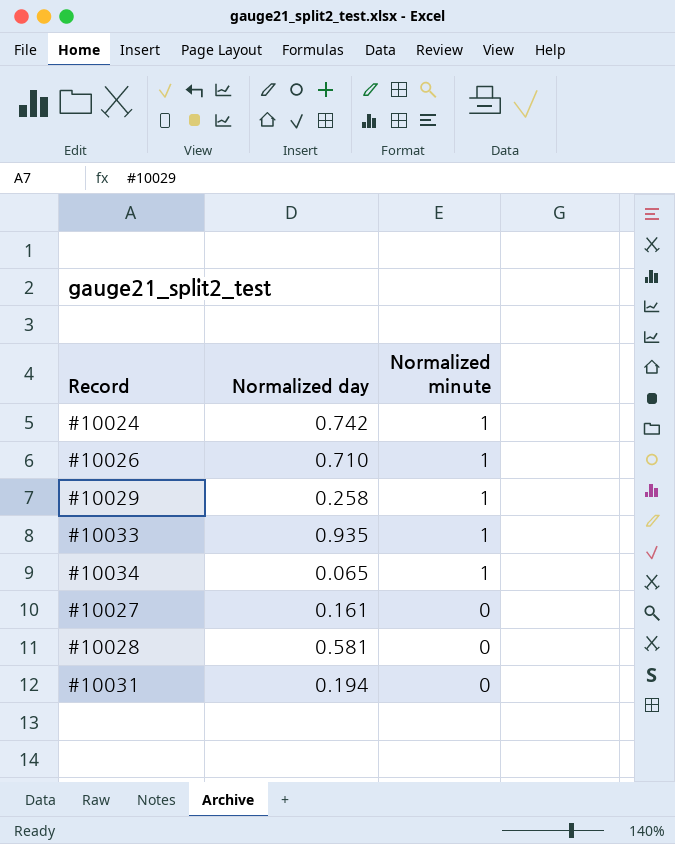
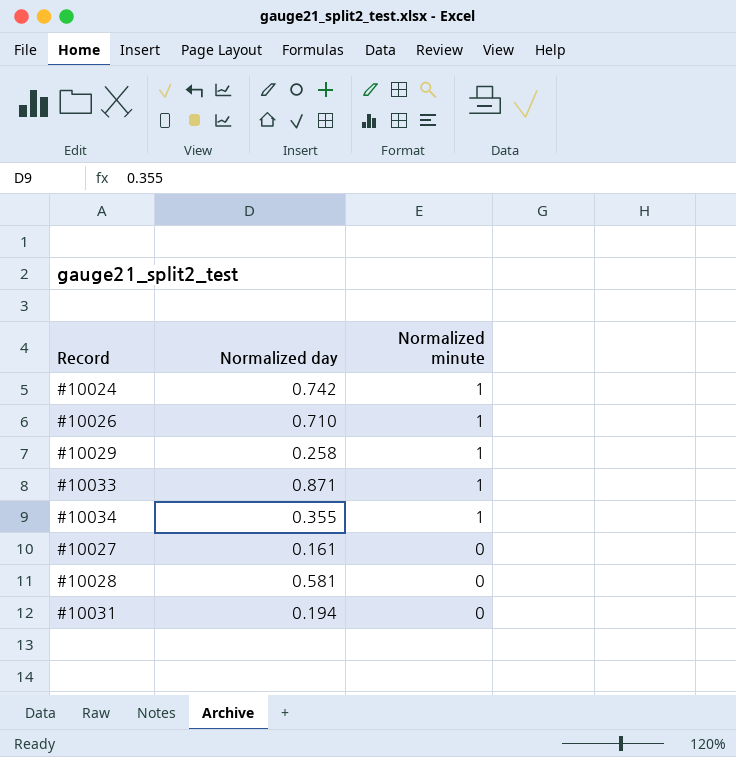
#10033 | Normalized day: 0.935 -> 0.871
#10034 | Normalized day: 0.065 -> 0.355

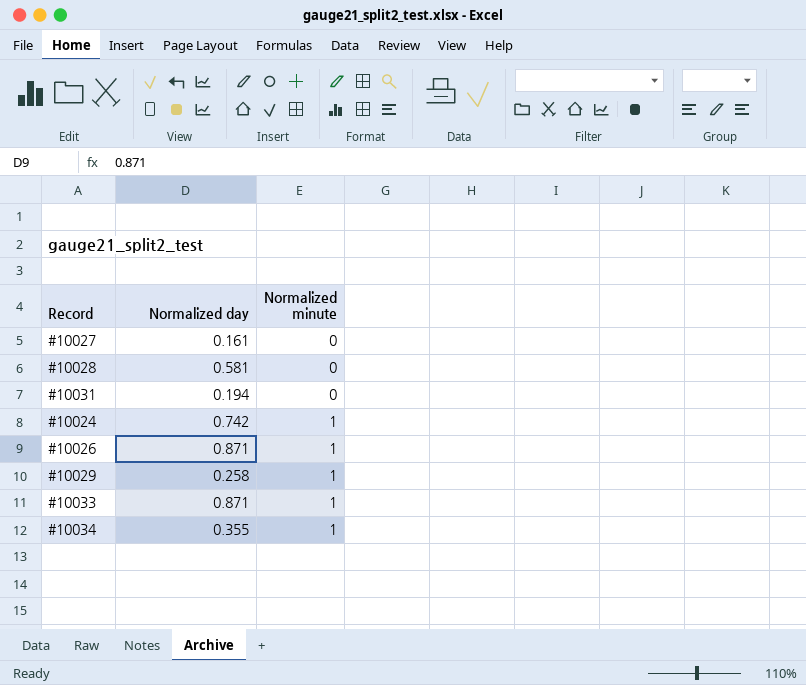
row order: Normalized minute descending -> Normalized minute ascending
#10026 | Normalized day: 0.710 -> 0.871

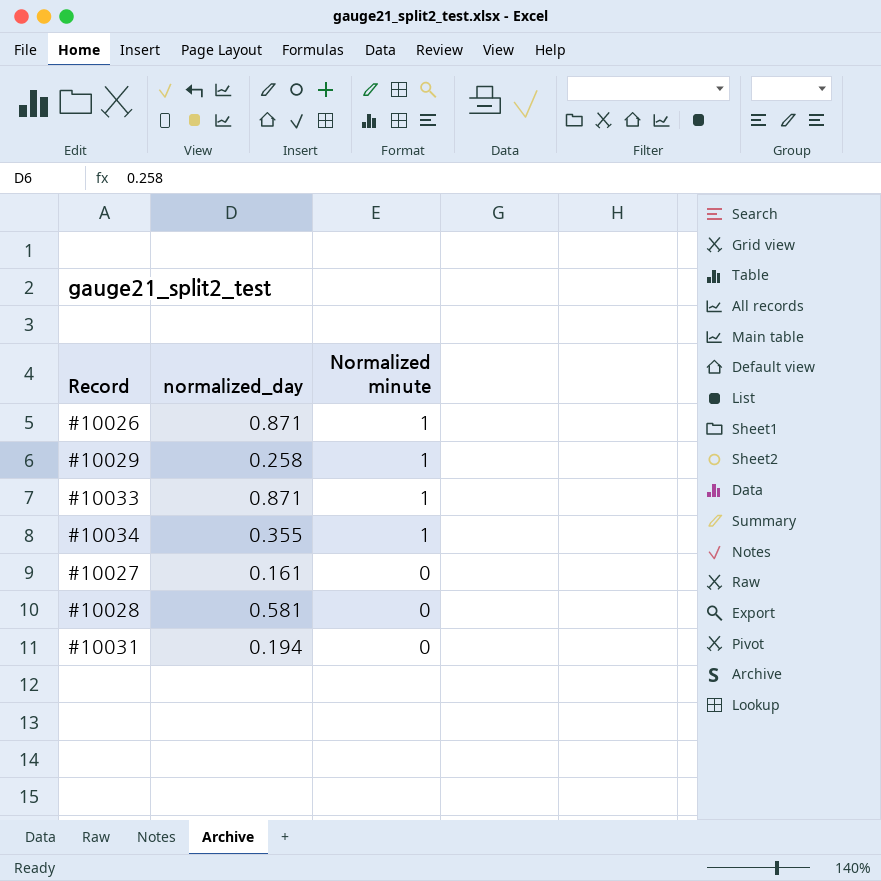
row order: Normalized minute ascending -> Normalized minute descending
column name: Normalized day -> normalized_day
row #10024: 0.742 | 1 -> none

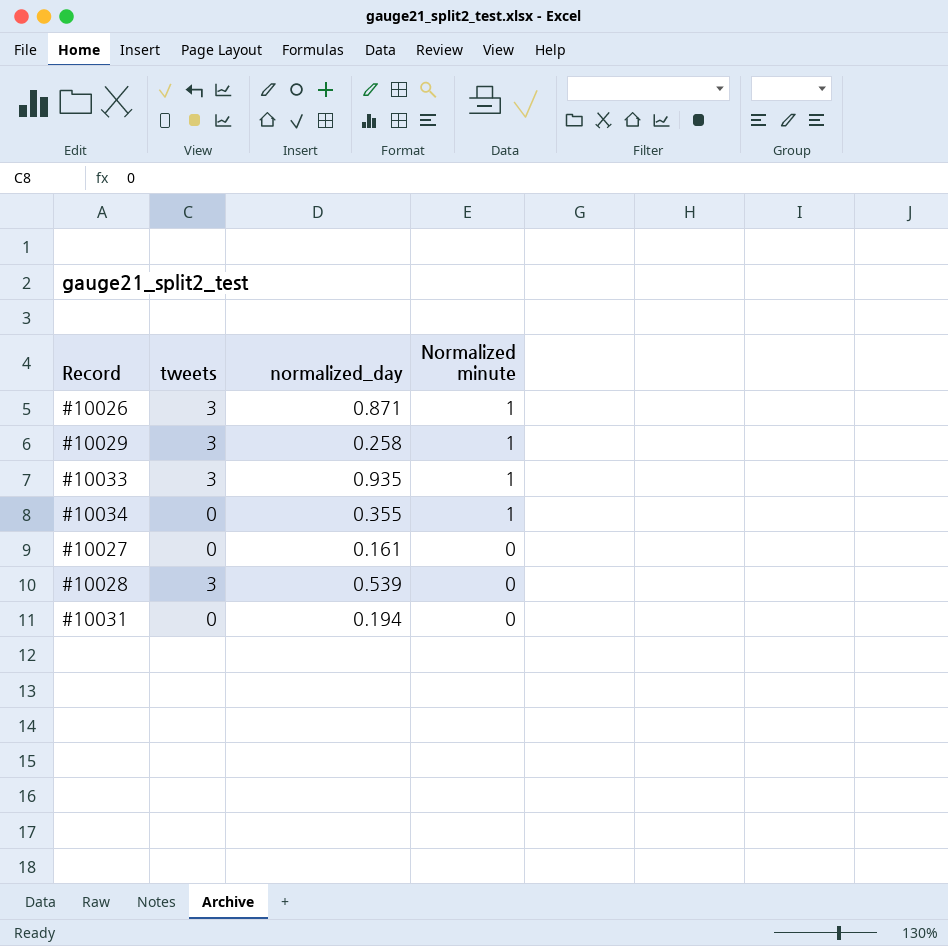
column tweets | position: none -> 2
#10033 | normalized_day: 0.871 -> 0.935
#10028 | normalized_day: 0.581 -> 0.539

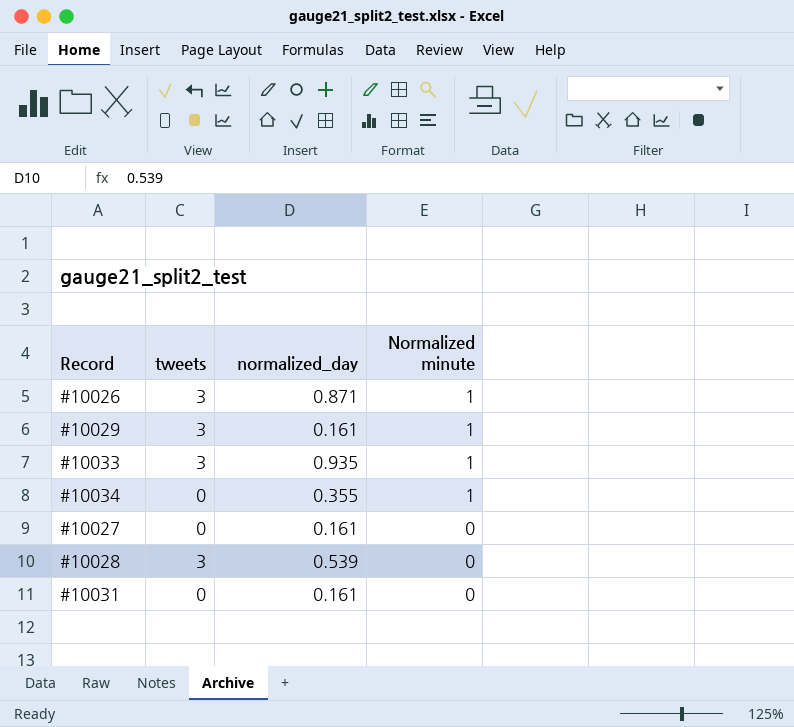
#10029 | normalized_day: 0.258 -> 0.161
#10031 | normalized_day: 0.194 -> 0.161

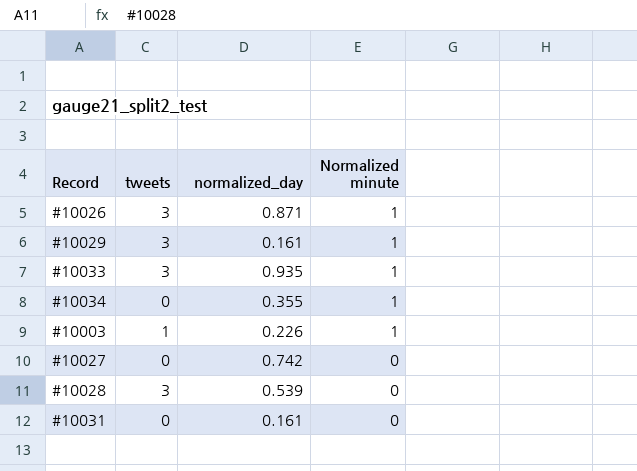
row #10003: none -> 1 | 0.226 | 1
#10027 | normalized_day: 0.161 -> 0.742

